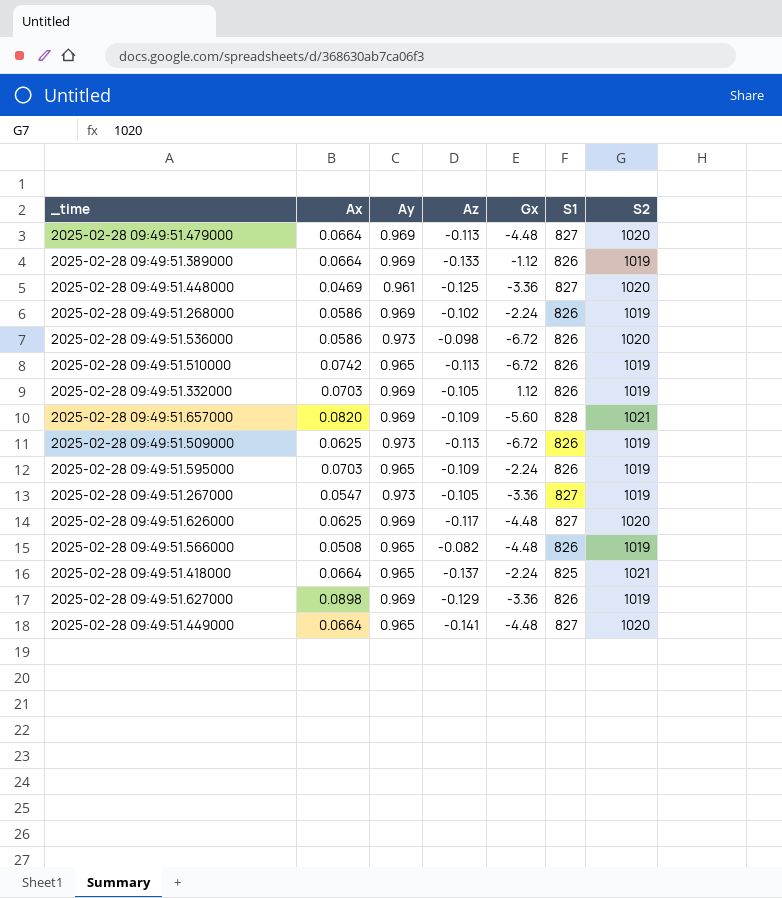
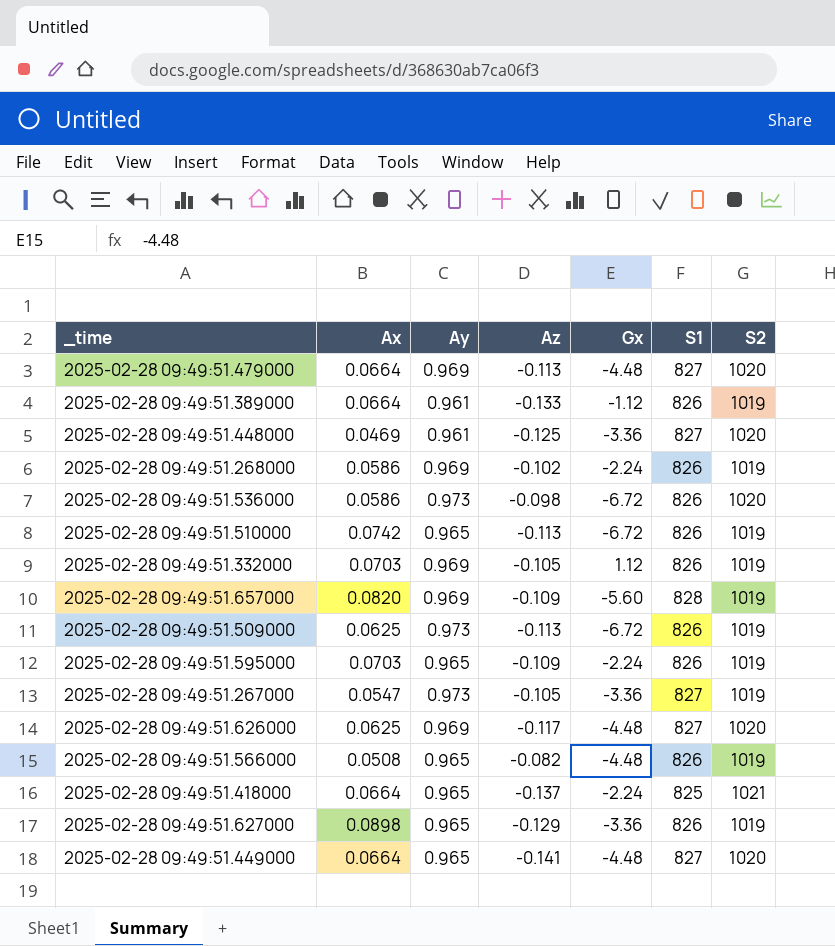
2025-02-28 09:49:51.389000 | Ay: 0.969 -> 0.961
2025-02-28 09:49:51.657000 | S2: 1021 -> 1019
2025-02-28 09:49:51.627000 | Ay: 0.969 -> 0.965

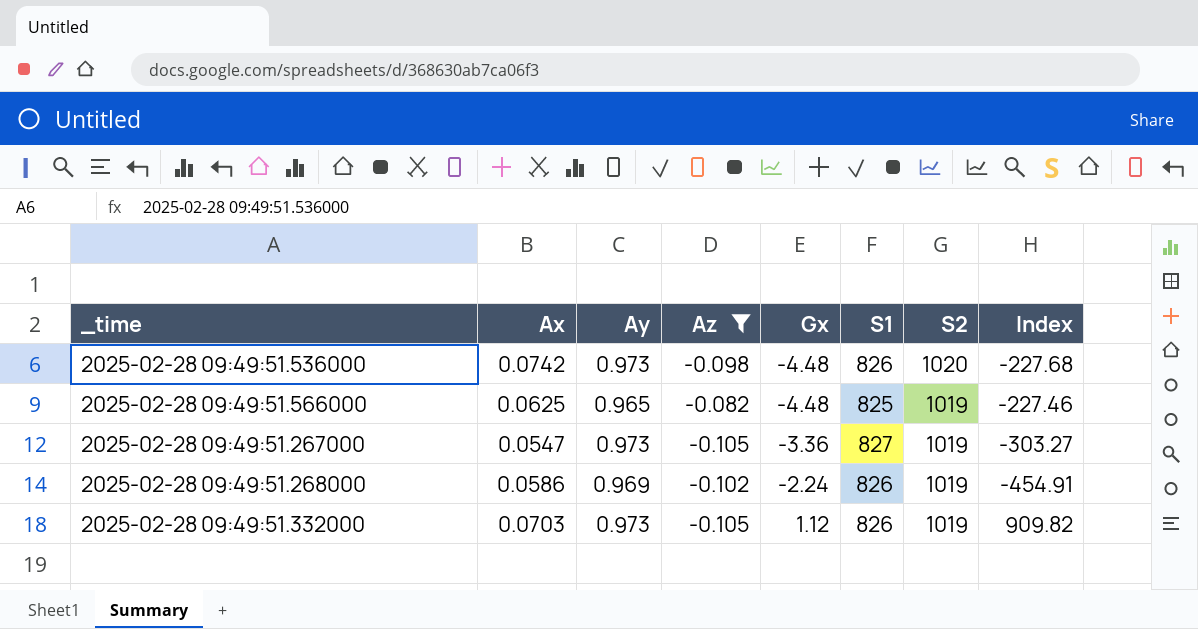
filter: none -> Az >= -0.105
row order: none -> Gx ascending
column Index | formula: none -> [S2] / [Gx]
2025-02-28 09:49:51.536000 | Ax: 0.0586 -> 0.0742
2025-02-28 09:49:51.536000 | Gx: -6.72 -> -4.48
2025-02-28 09:49:51.566000 | Ax: 0.0508 -> 0.0625
2025-02-28 09:49:51.566000 | S1: 826 -> 825
2025-02-28 09:49:51.332000 | Ay: 0.969 -> 0.973

